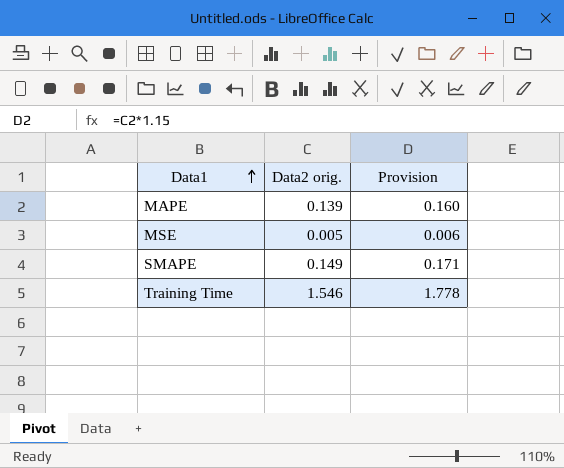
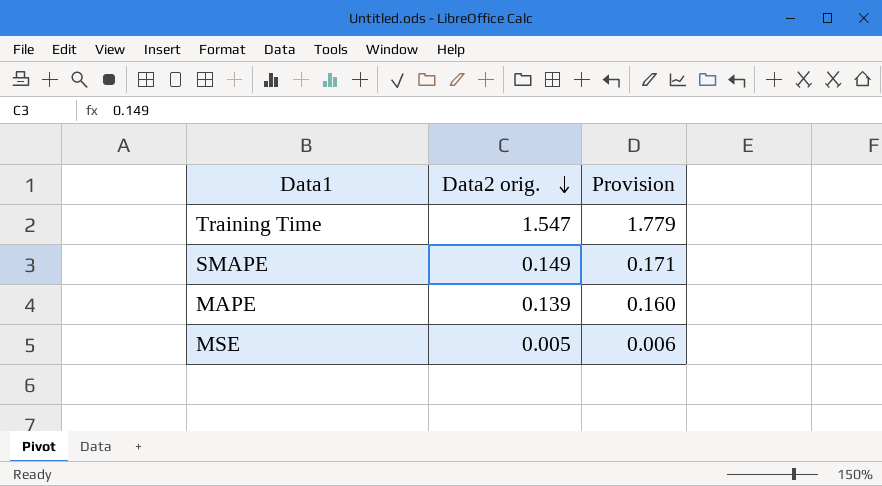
row order: Data1 ascending -> Data2 orig. descending
Training Time | Data2 orig.: 1.546 -> 1.547
Training Time | Provision: 1.778 -> 1.779

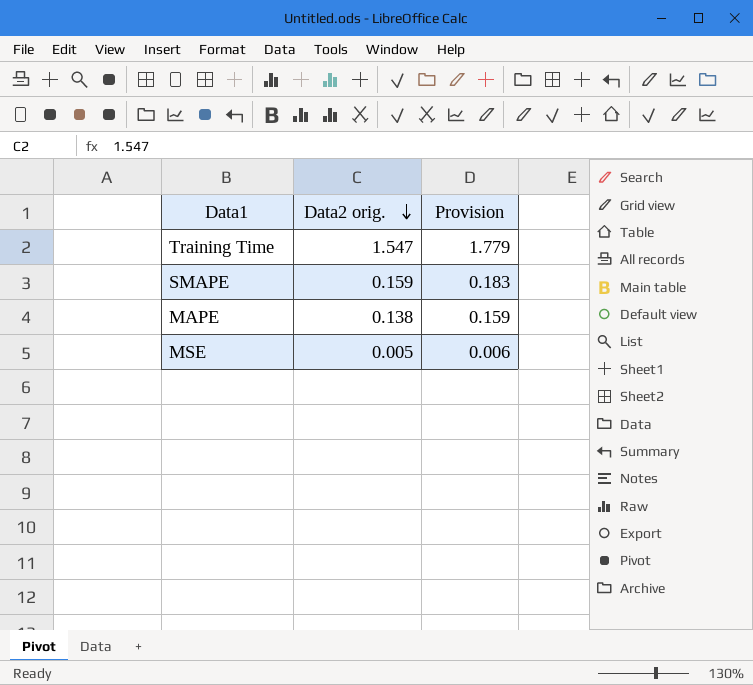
SMAPE | Data2 orig.: 0.149 -> 0.159
SMAPE | Provision: 0.171 -> 0.183
MAPE | Data2 orig.: 0.139 -> 0.138
MAPE | Provision: 0.160 -> 0.159

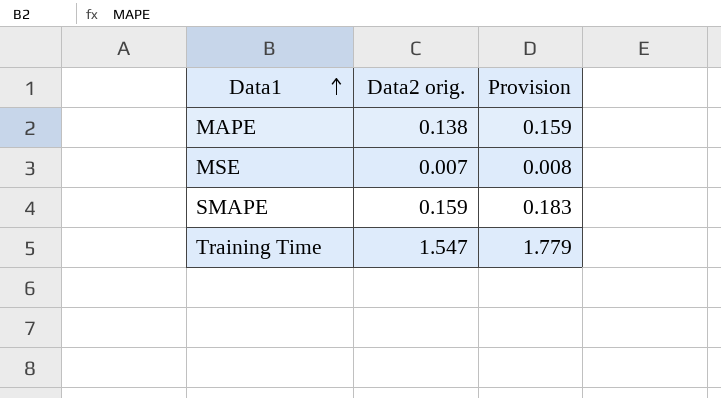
row order: Data2 orig. descending -> Data1 ascending
MSE | Data2 orig.: 0.005 -> 0.007
MSE | Provision: 0.006 -> 0.008

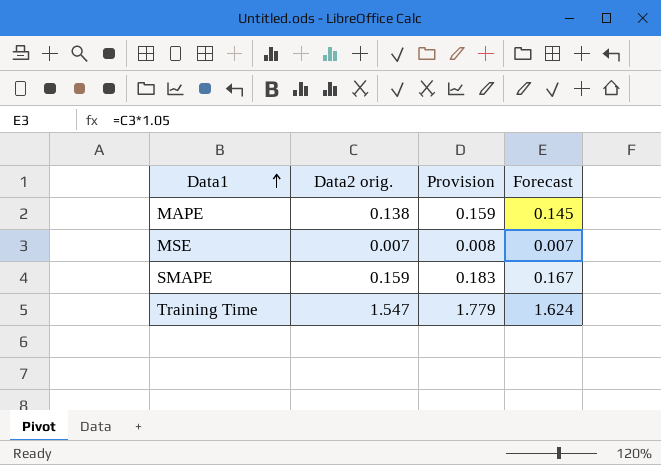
column Forecast | formula: none -> [Data2 orig.] * 1.05

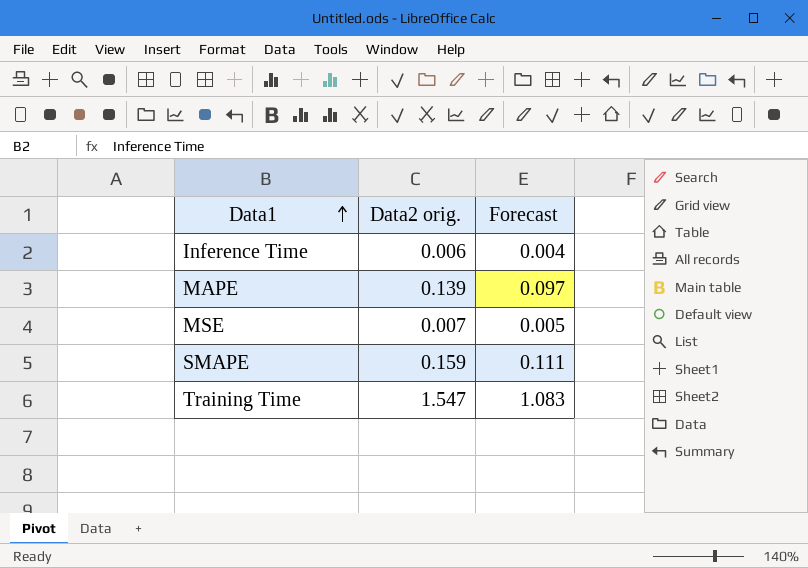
column Provision | formula: [Data2 orig.] * 1.15 -> none
column Forecast | formula: [Data2 orig.] * 1.05 -> [Data2 orig.] * 0.7
row Inference Time: none -> 0.006 | 0.004
MAPE | Data2 orig.: 0.138 -> 0.139

